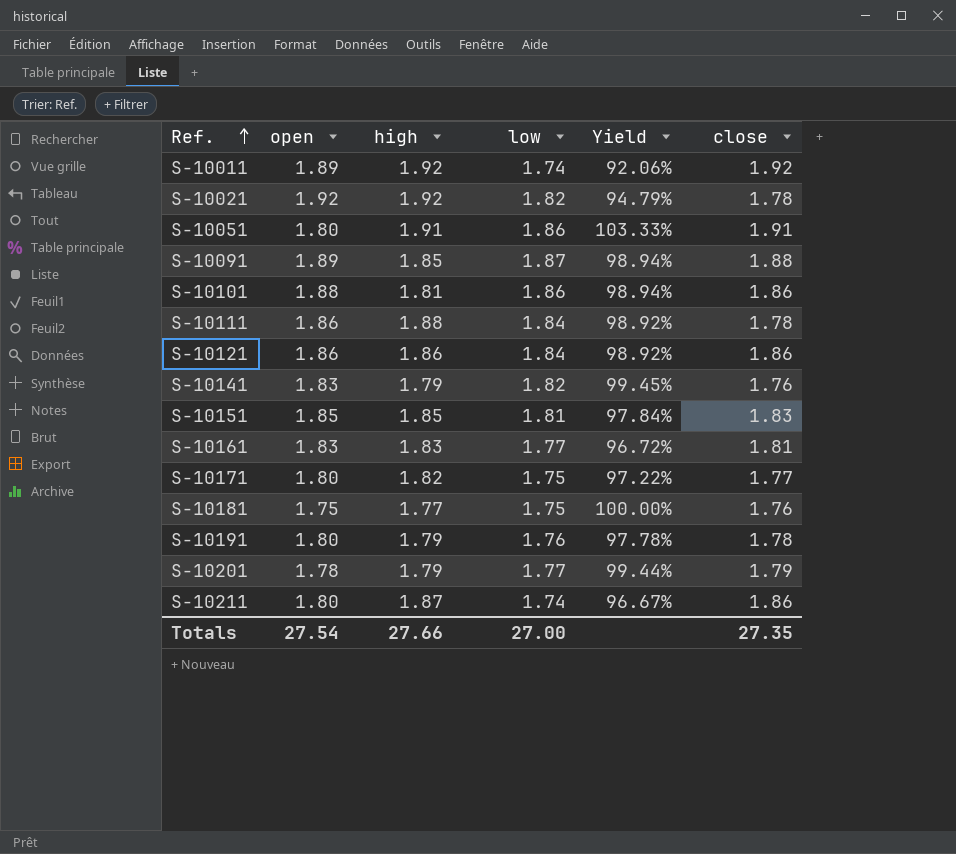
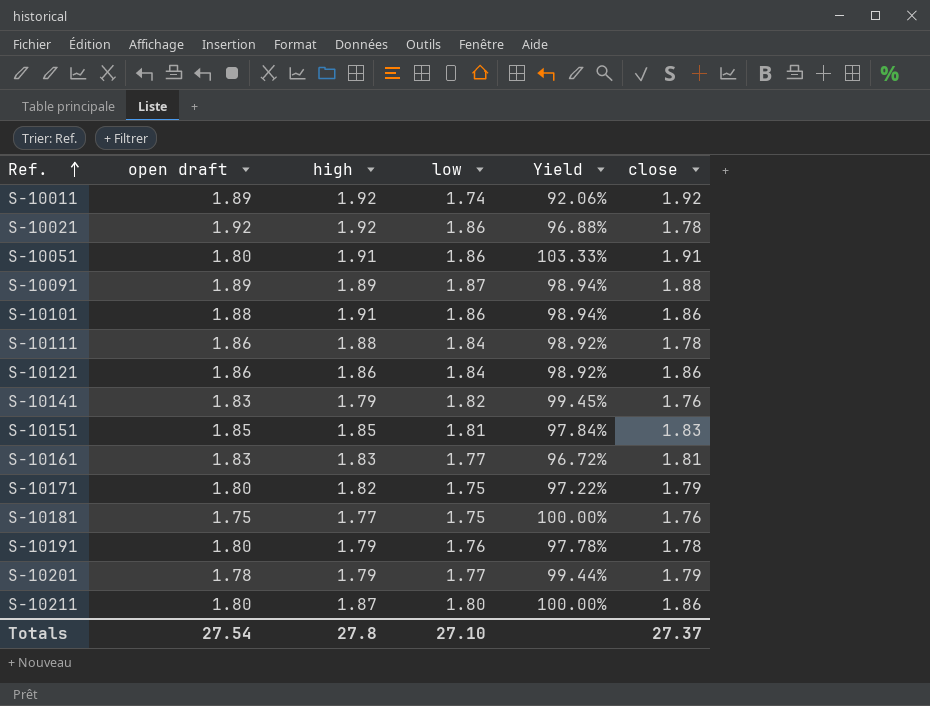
column name: open -> open draft
S-10021 | low: 1.82 -> 1.86
S-10021 | Yield: 94.79% -> 96.88%
S-10091 | high: 1.85 -> 1.89
S-10101 | high: 1.81 -> 1.91
S-10171 | close: 1.77 -> 1.79
S-10211 | low: 1.74 -> 1.80
S-10211 | Yield: 96.67% -> 100.00%
Totals | high: 27.66 -> 27.8
Totals | low: 27.00 -> 27.10
Totals | close: 27.35 -> 27.37

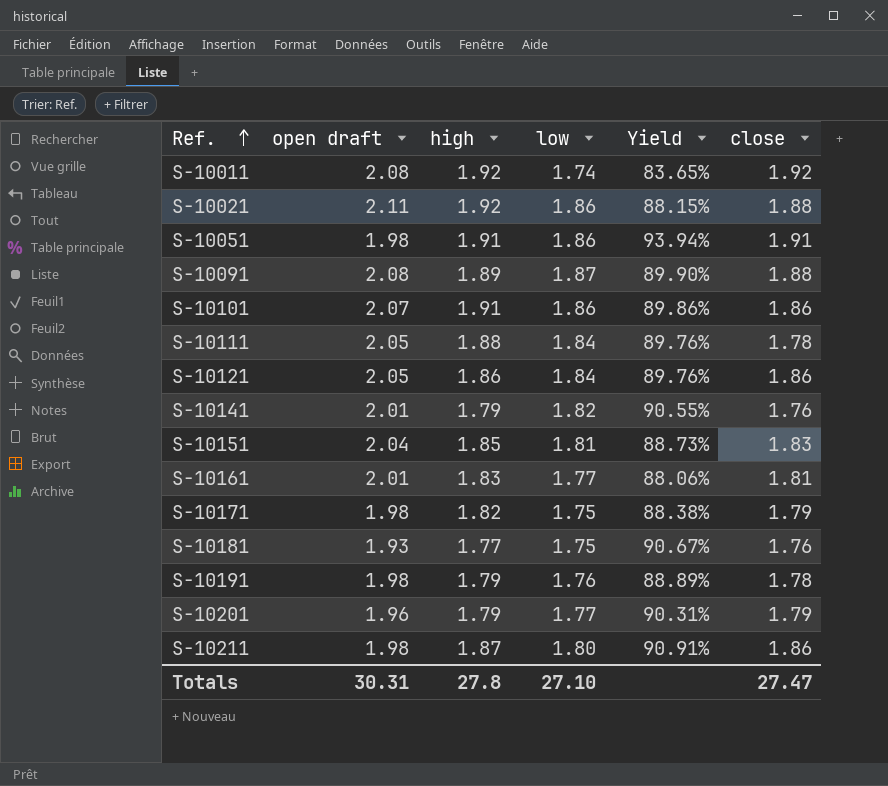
S-10011 | open draft: 1.89 -> 2.08
S-10011 | Yield: 92.06% -> 83.65%
S-10021 | open draft: 1.92 -> 2.11
S-10021 | Yield: 96.88% -> 88.15%
S-10021 | close: 1.78 -> 1.88
S-10051 | open draft: 1.80 -> 1.98
S-10051 | Yield: 103.33% -> 93.94%
S-10091 | open draft: 1.89 -> 2.08
S-10091 | Yield: 98.94% -> 89.90%
S-10101 | open draft: 1.88 -> 2.07
S-10101 | Yield: 98.94% -> 89.86%
S-10111 | open draft: 1.86 -> 2.05
S-10111 | Yield: 98.92% -> 89.76%
S-10121 | open draft: 1.86 -> 2.05
S-10121 | Yield: 98.92% -> 89.76%
S-10141 | open draft: 1.83 -> 2.01
S-10141 | Yield: 99.45% -> 90.55%
S-10151 | open draft: 1.85 -> 2.04
S-10151 | Yield: 97.84% -> 88.73%
S-10161 | open draft: 1.83 -> 2.01
S-10161 | Yield: 96.72% -> 88.06%
S-10171 | open draft: 1.80 -> 1.98
S-10171 | Yield: 97.22% -> 88.38%
S-10181 | open draft: 1.75 -> 1.93
S-10181 | Yield: 100.00% -> 90.67%
S-10191 | open draft: 1.80 -> 1.98
S-10191 | Yield: 97.78% -> 88.89%
S-10201 | open draft: 1.78 -> 1.96
S-10201 | Yield: 99.44% -> 90.31%
S-10211 | open draft: 1.80 -> 1.98
S-10211 | Yield: 100.00% -> 90.91%
Totals | open draft: 27.54 -> 30.31
Totals | close: 27.37 -> 27.47

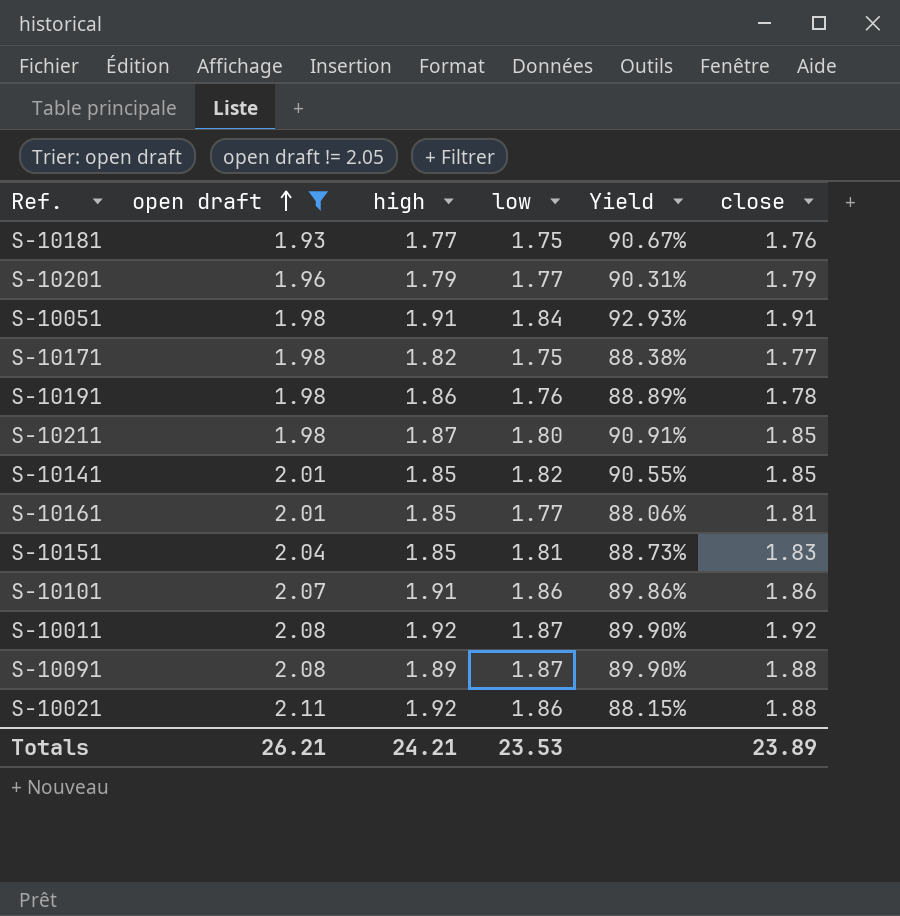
filter: none -> open draft != 2.05
row order: Ref. ascending -> open draft ascending
S-10051 | low: 1.86 -> 1.84
S-10051 | Yield: 93.94% -> 92.93%
S-10171 | close: 1.79 -> 1.77
S-10191 | high: 1.79 -> 1.86
S-10211 | close: 1.86 -> 1.85
S-10141 | high: 1.79 -> 1.85
S-10141 | close: 1.76 -> 1.85
S-10161 | high: 1.83 -> 1.85
S-10011 | low: 1.74 -> 1.87
S-10011 | Yield: 83.65% -> 89.90%
Totals | open draft: 30.31 -> 26.21
Totals | high: 27.8 -> 24.21
Totals | low: 27.10 -> 23.53
Totals | close: 27.47 -> 23.89

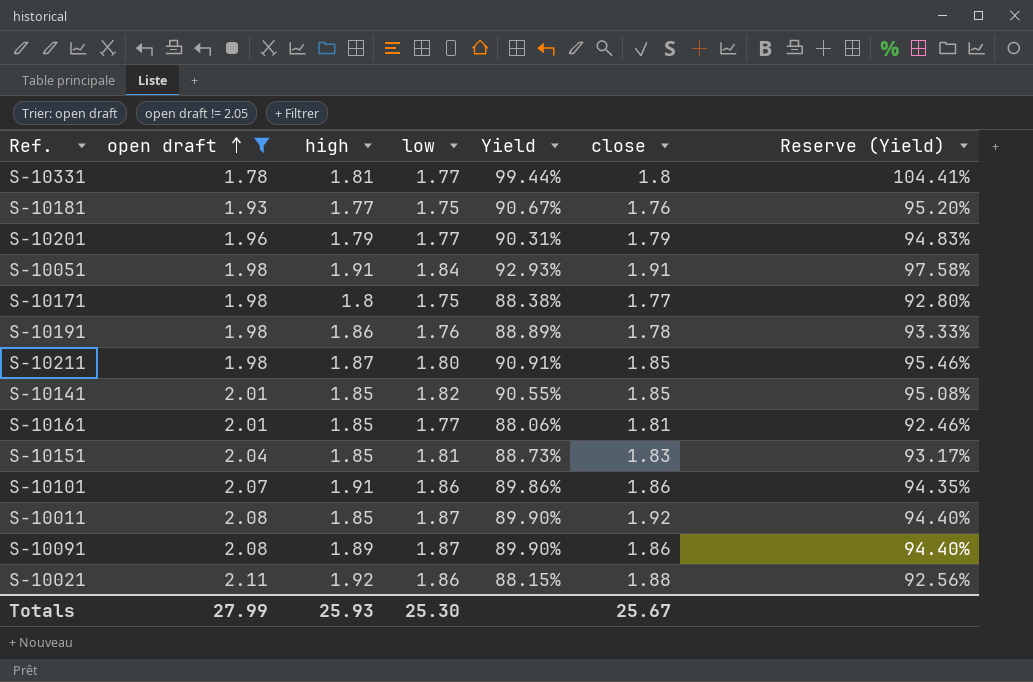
column Reserve (Yield) | formula: none -> [Yield] * 1.05
row S-10331: none -> 1.78 | 1.81 | 1.77 | 99.44% | 1.8 | 104.41%
S-10171 | high: 1.82 -> 1.8
S-10011 | high: 1.92 -> 1.85
S-10091 | close: 1.88 -> 1.86
Totals | open draft: 26.21 -> 27.99
Totals | high: 24.21 -> 25.93
Totals | low: 23.53 -> 25.30
Totals | close: 23.89 -> 25.67

